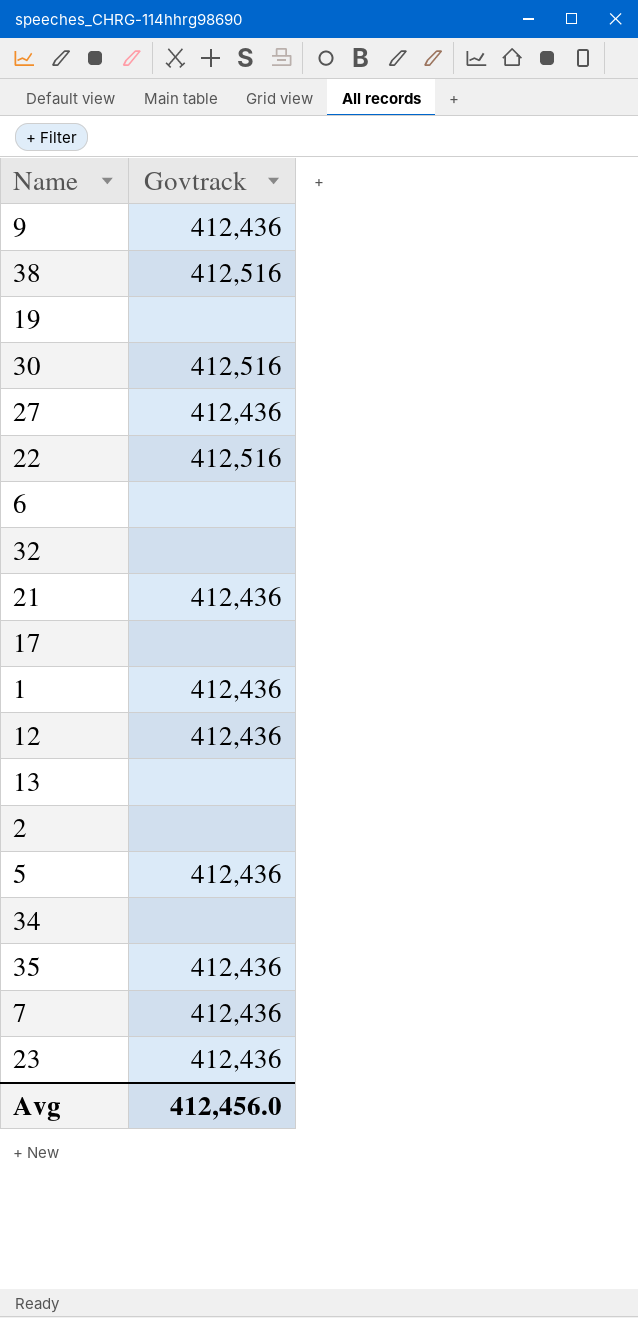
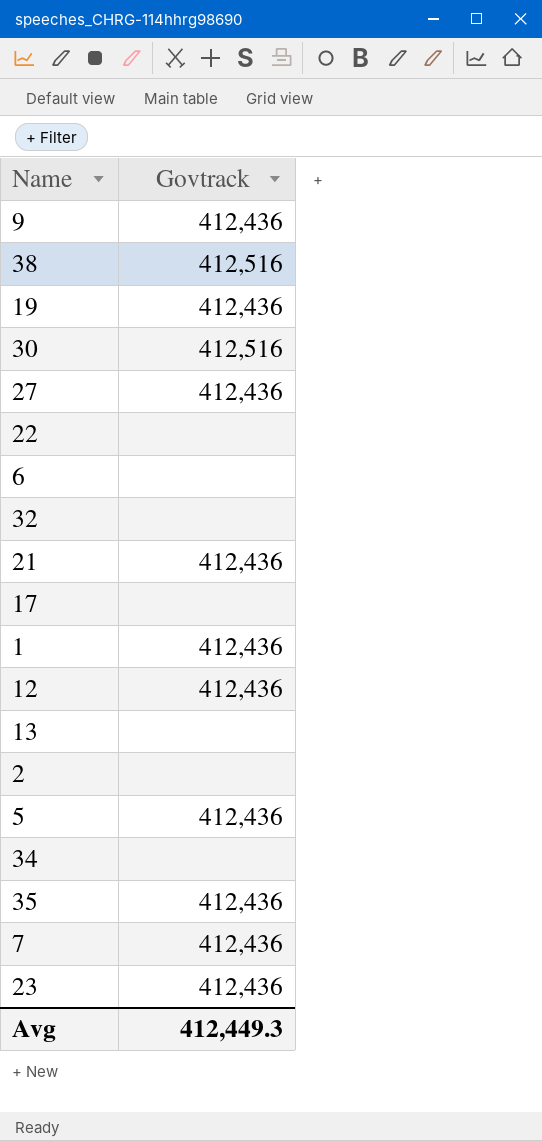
19 | Govtrack: none -> 412,436
22 | Govtrack: 412,516 -> none
Avg | Govtrack: 412,456.0 -> 412,449.3

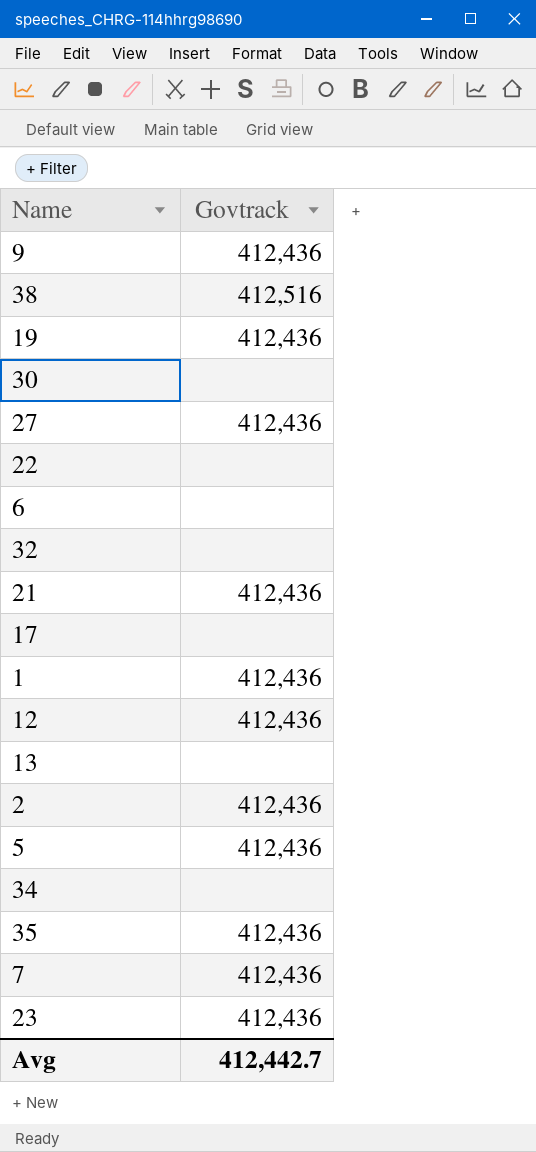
30 | Govtrack: 412,516 -> none
2 | Govtrack: none -> 412,436
Avg | Govtrack: 412,449.3 -> 412,442.7

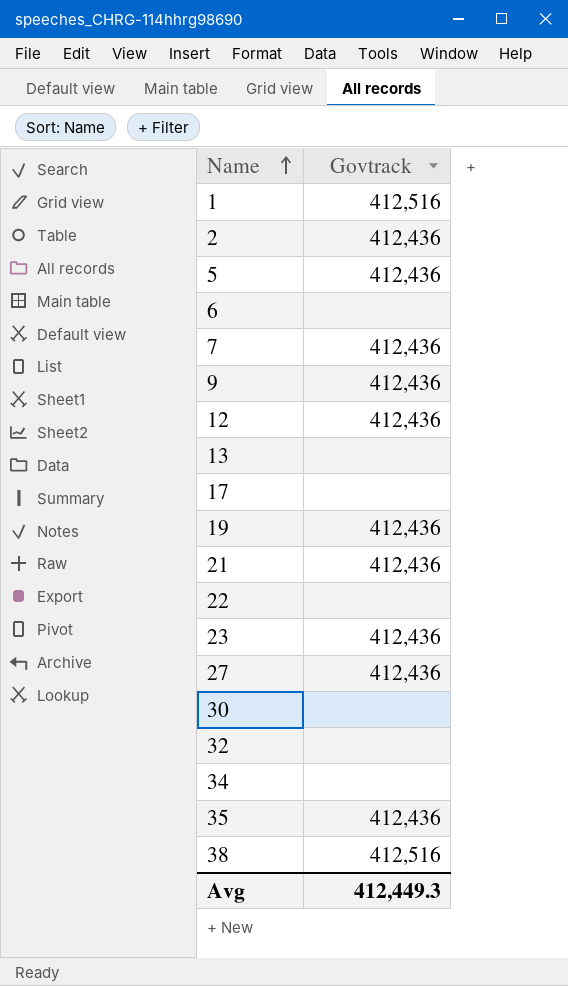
row order: none -> Name ascending
1 | Govtrack: 412,436 -> 412,516
Avg | Govtrack: 412,442.7 -> 412,449.3

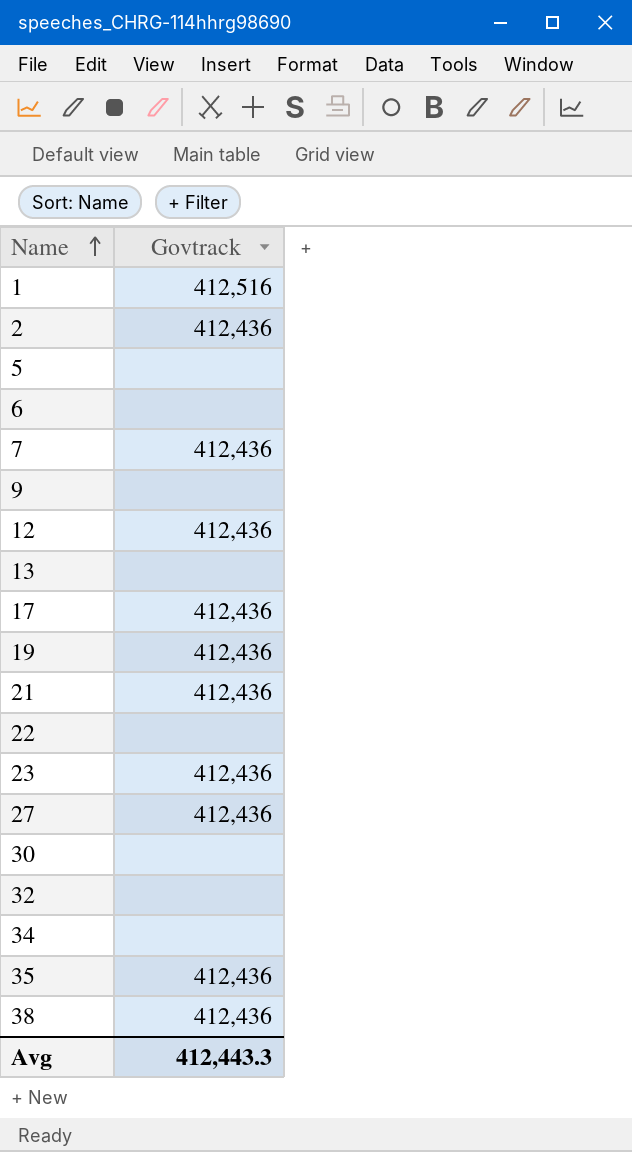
5 | Govtrack: 412,436 -> none
9 | Govtrack: 412,436 -> none
17 | Govtrack: none -> 412,436
38 | Govtrack: 412,516 -> 412,436
Avg | Govtrack: 412,449.3 -> 412,443.3

